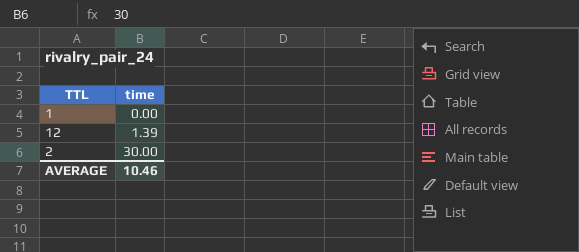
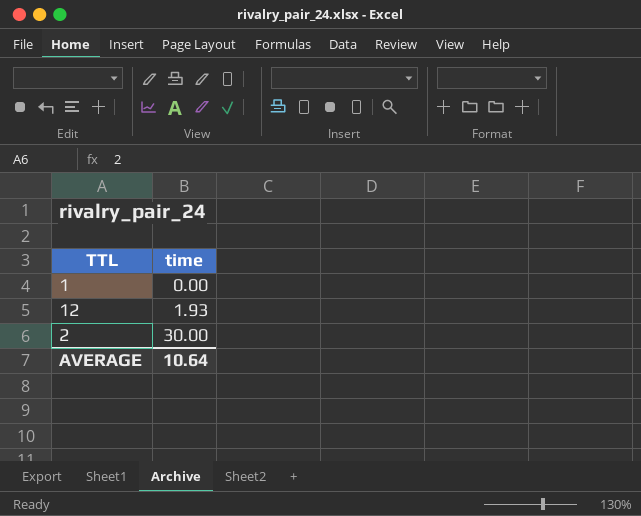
12 | time: 1.39 -> 1.93
AVERAGE | time: 10.46 -> 10.64

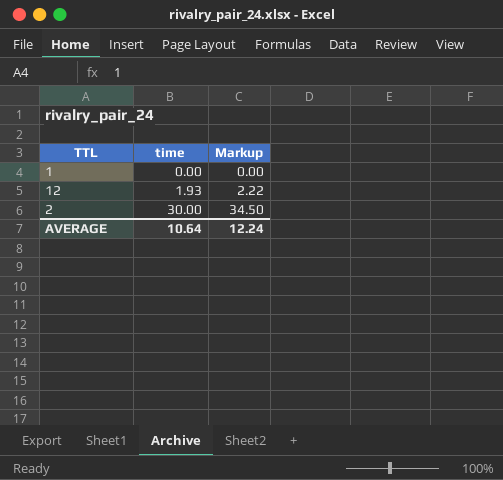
column Markup | formula: none -> [time] * 1.15

